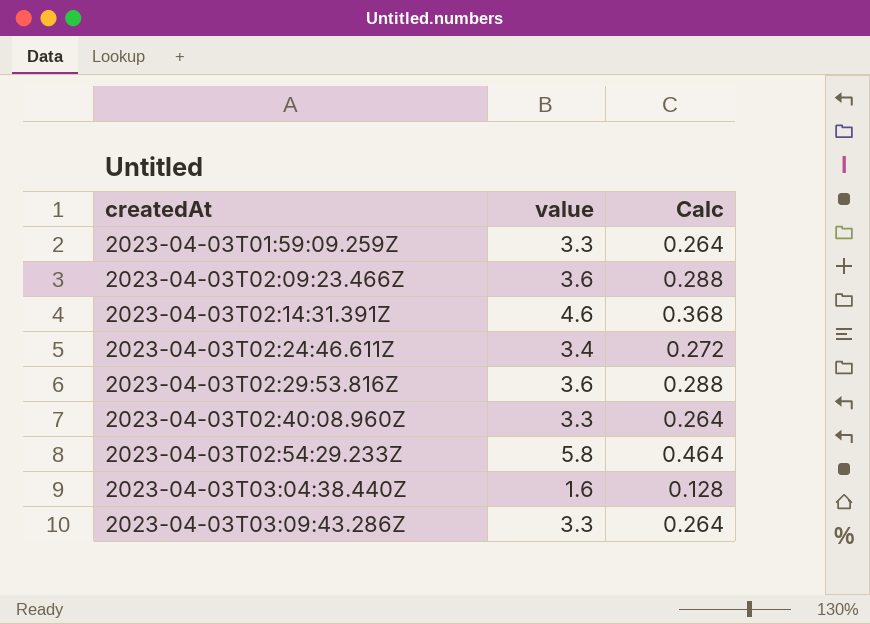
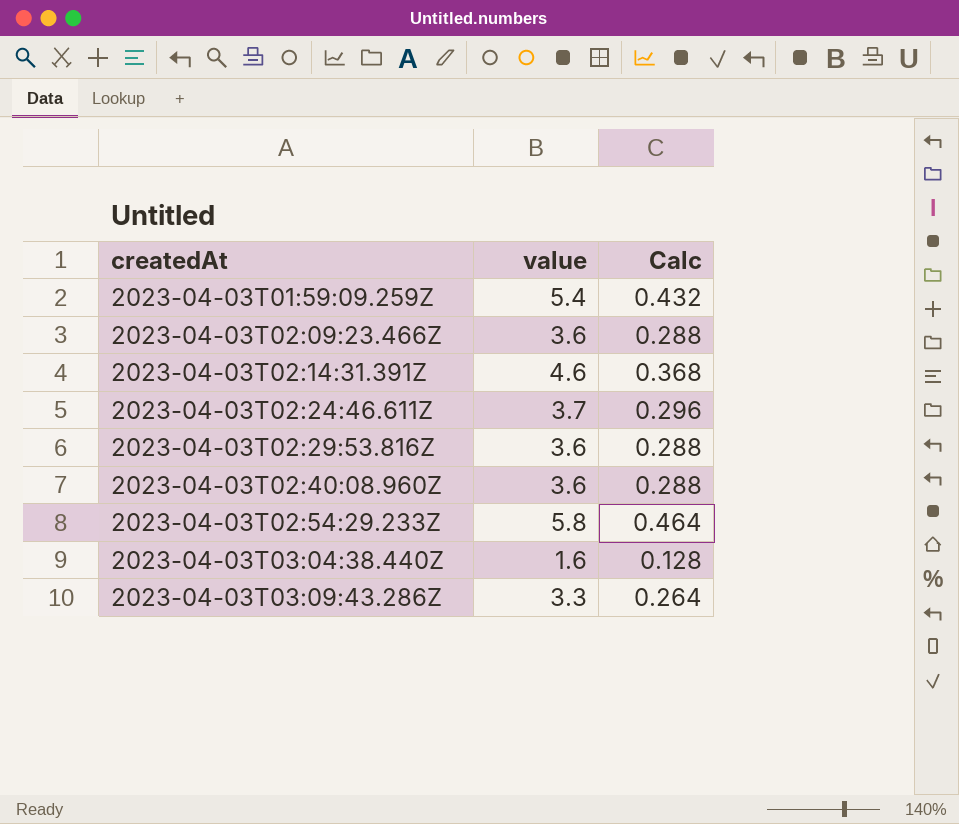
2023-04-03T01:59:09.259Z | value: 3.3 -> 5.4
2023-04-03T01:59:09.259Z | Calc: 0.264 -> 0.432
2023-04-03T02:24:46.611Z | value: 3.4 -> 3.7
2023-04-03T02:24:46.611Z | Calc: 0.272 -> 0.296
2023-04-03T02:40:08.960Z | value: 3.3 -> 3.6
2023-04-03T02:40:08.960Z | Calc: 0.264 -> 0.288

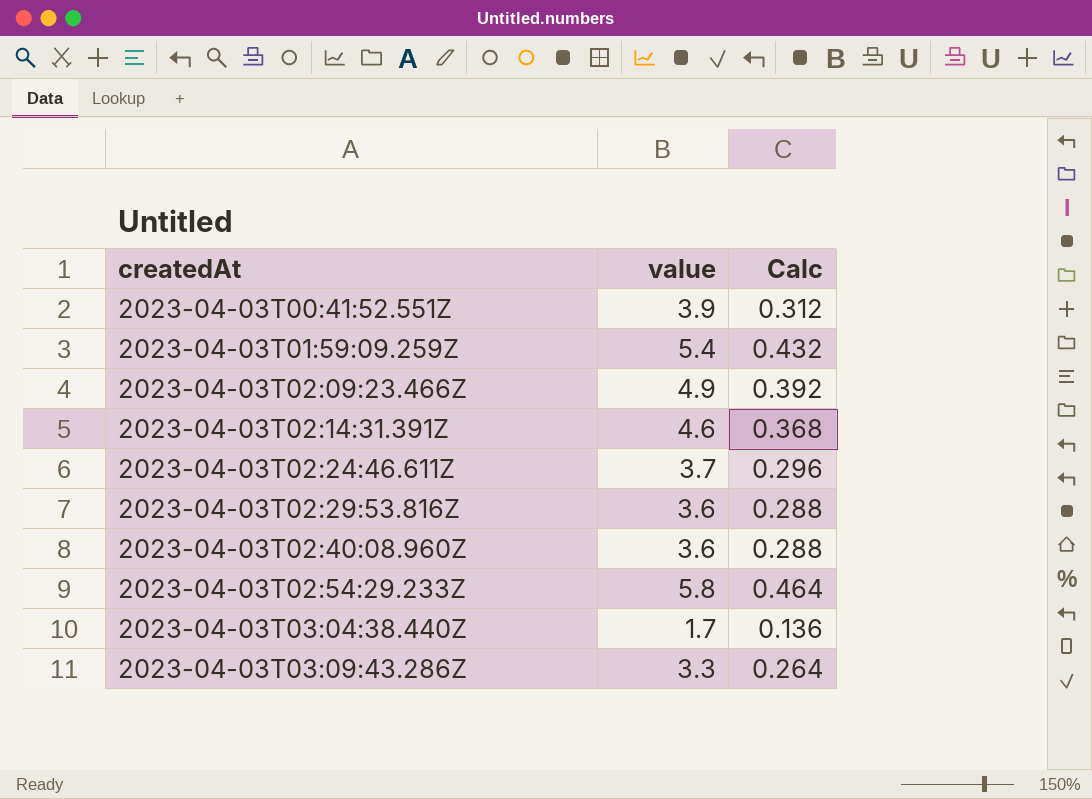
row 2023-04-03T00:41:52.551Z: none -> 3.9 | 0.312
2023-04-03T02:09:23.466Z | value: 3.6 -> 4.9
2023-04-03T02:09:23.466Z | Calc: 0.288 -> 0.392
2023-04-03T03:04:38.440Z | value: 1.6 -> 1.7
2023-04-03T03:04:38.440Z | Calc: 0.128 -> 0.136

